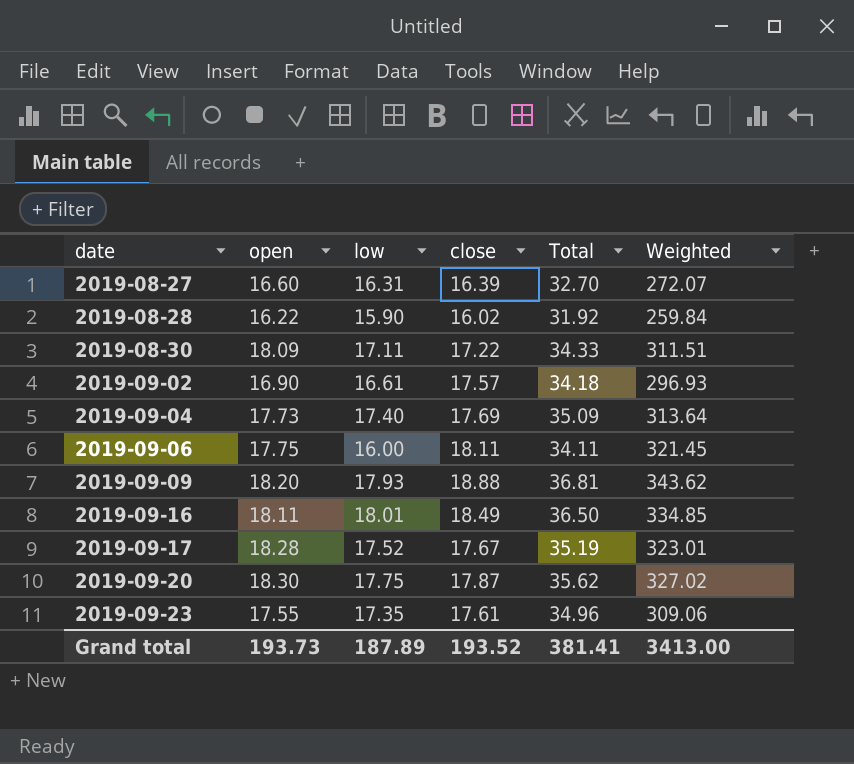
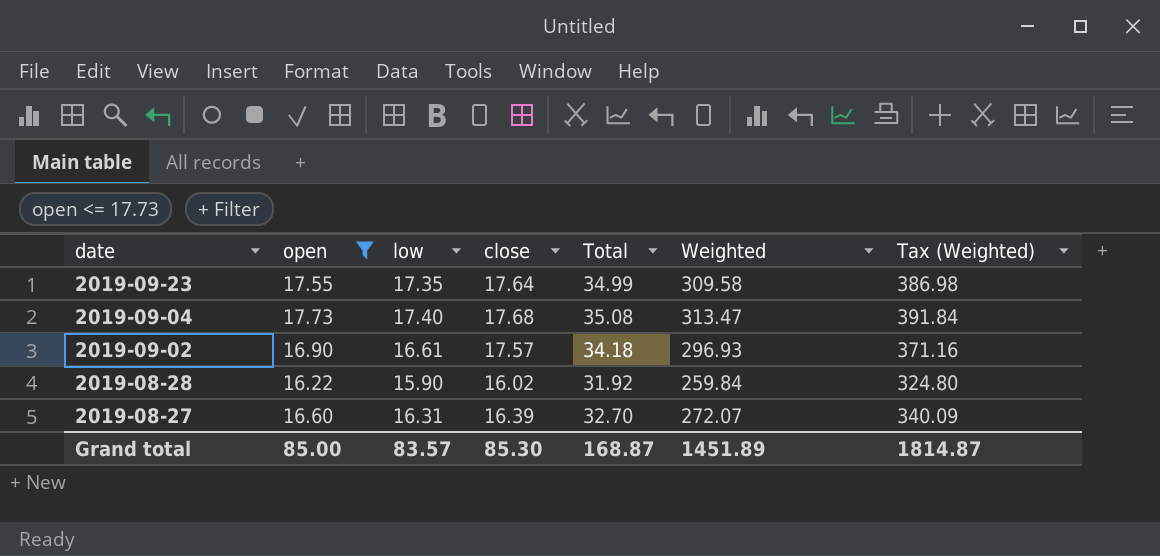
filter: none -> open <= 17.73
row order: date ascending -> date descending
column Tax (Weighted) | formula: none -> [Weighted] * 1.25
2019-09-23 | close: 17.61 -> 17.64
2019-09-23 | Total: 34.96 -> 34.99
2019-09-23 | Weighted: 309.06 -> 309.58
2019-09-04 | close: 17.69 -> 17.68
2019-09-04 | Total: 35.09 -> 35.08
2019-09-04 | Weighted: 313.64 -> 313.47
Grand total | open: 193.73 -> 85.00
Grand total | low: 187.89 -> 83.57
Grand total | close: 193.52 -> 85.30
Grand total | Total: 381.41 -> 168.87
Grand total | Weighted: 3413.00 -> 1451.89

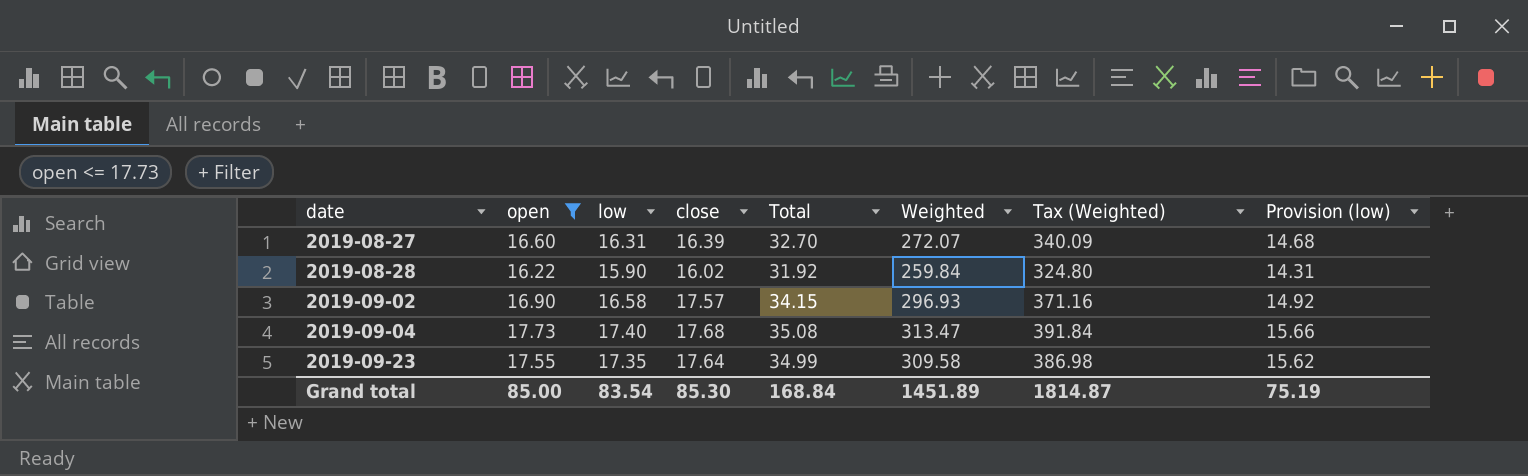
row order: date descending -> date ascending
column Provision (low) | formula: none -> [low] * 0.9
2019-09-02 | low: 16.61 -> 16.58
2019-09-02 | Total: 34.18 -> 34.15
Grand total | low: 83.57 -> 83.54
Grand total | Total: 168.87 -> 168.84

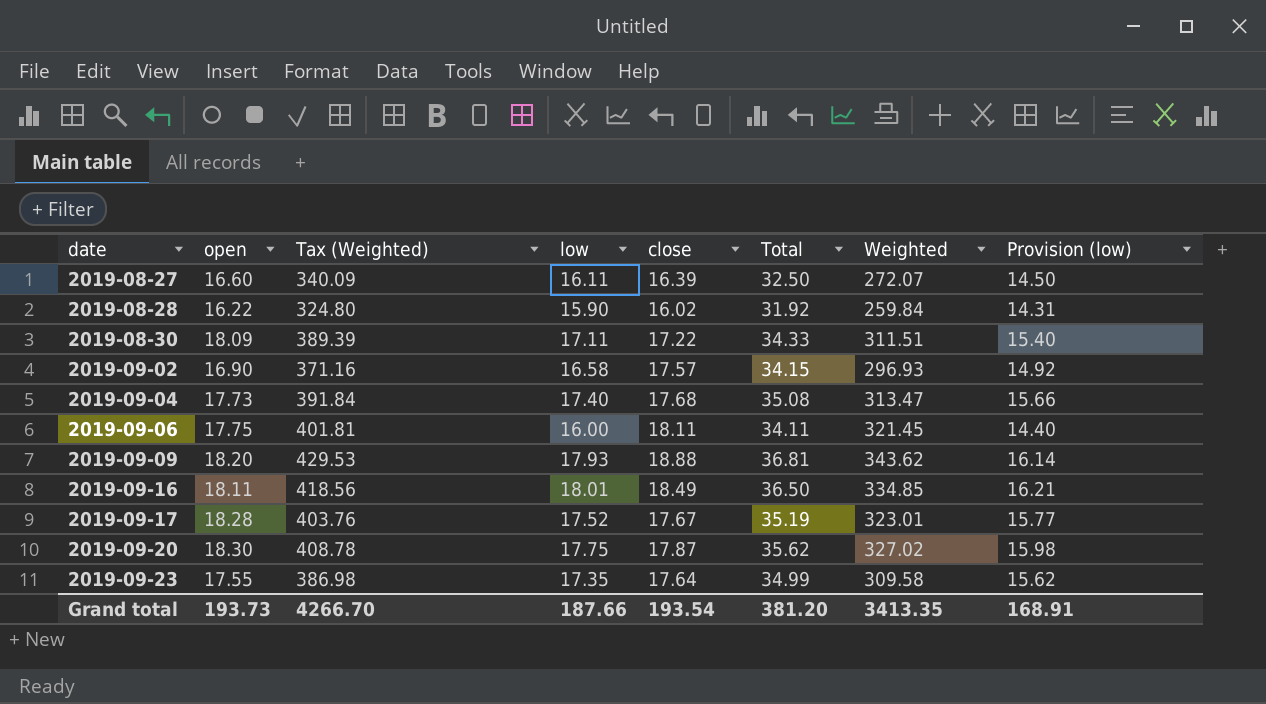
filter: open <= 17.73 -> none
column Tax (Weighted) | position: 7 -> 3
2019-08-27 | low: 16.31 -> 16.11
2019-08-27 | Total: 32.70 -> 32.50
2019-08-27 | Provision (low): 14.68 -> 14.50
Grand total | open: 85.00 -> 193.73
Grand total | Tax (Weighted): 1814.87 -> 4266.70
Grand total | low: 83.54 -> 187.66
Grand total | close: 85.30 -> 193.54
Grand total | Total: 168.84 -> 381.20
Grand total | Weighted: 1451.89 -> 3413.35
Grand total | Provision (low): 75.19 -> 168.91

